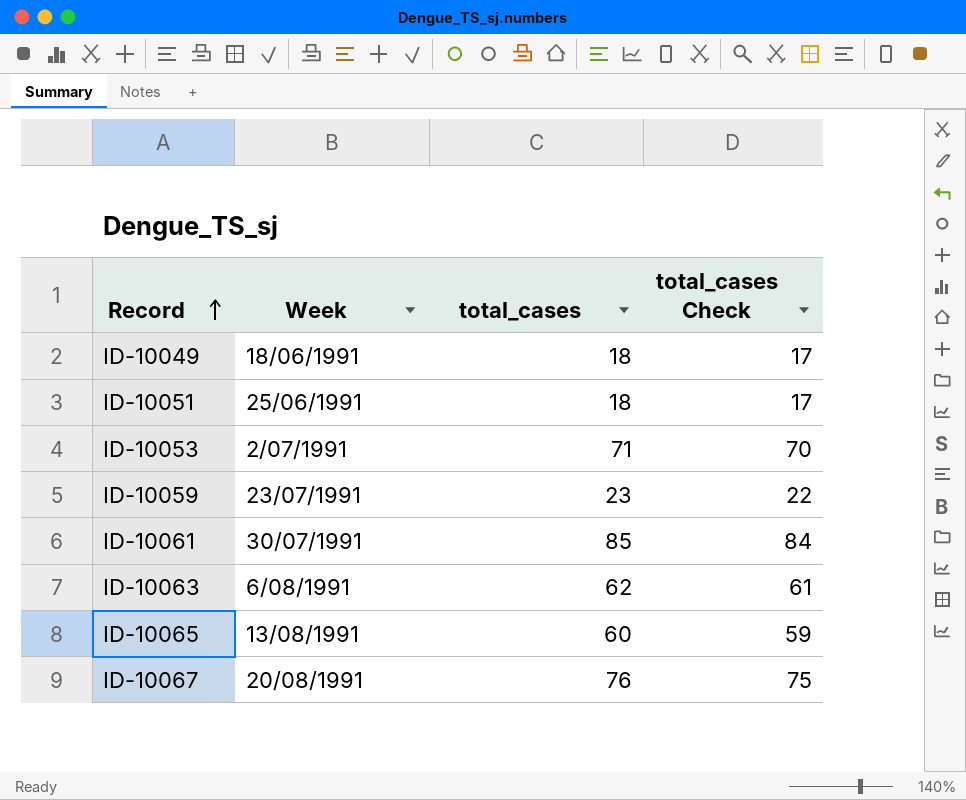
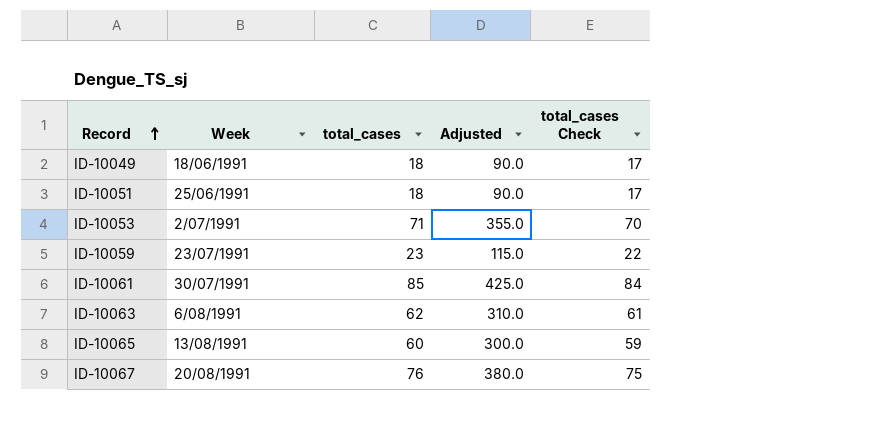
column Adjusted | formula: none -> [total_cases] * 5

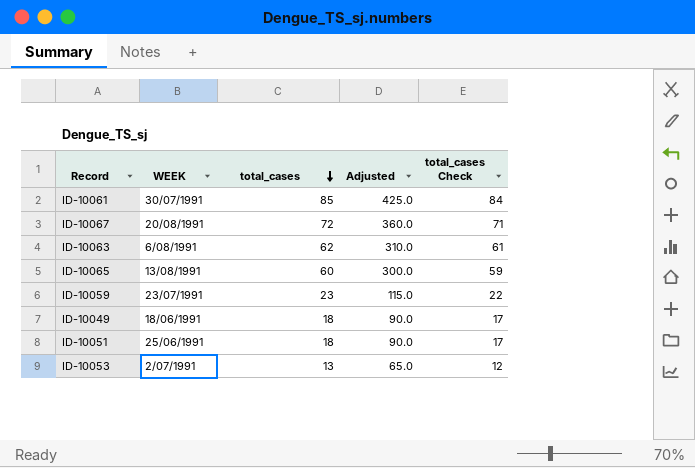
row order: Record ascending -> total_cases descending
column name: Week -> WEEK
ID-10067 | total_cases: 76 -> 72
ID-10067 | Adjusted: 380.0 -> 360.0
ID-10067 | total_cases Check: 75 -> 71
ID-10053 | total_cases: 71 -> 13
ID-10053 | Adjusted: 355.0 -> 65.0
ID-10053 | total_cases Check: 70 -> 12

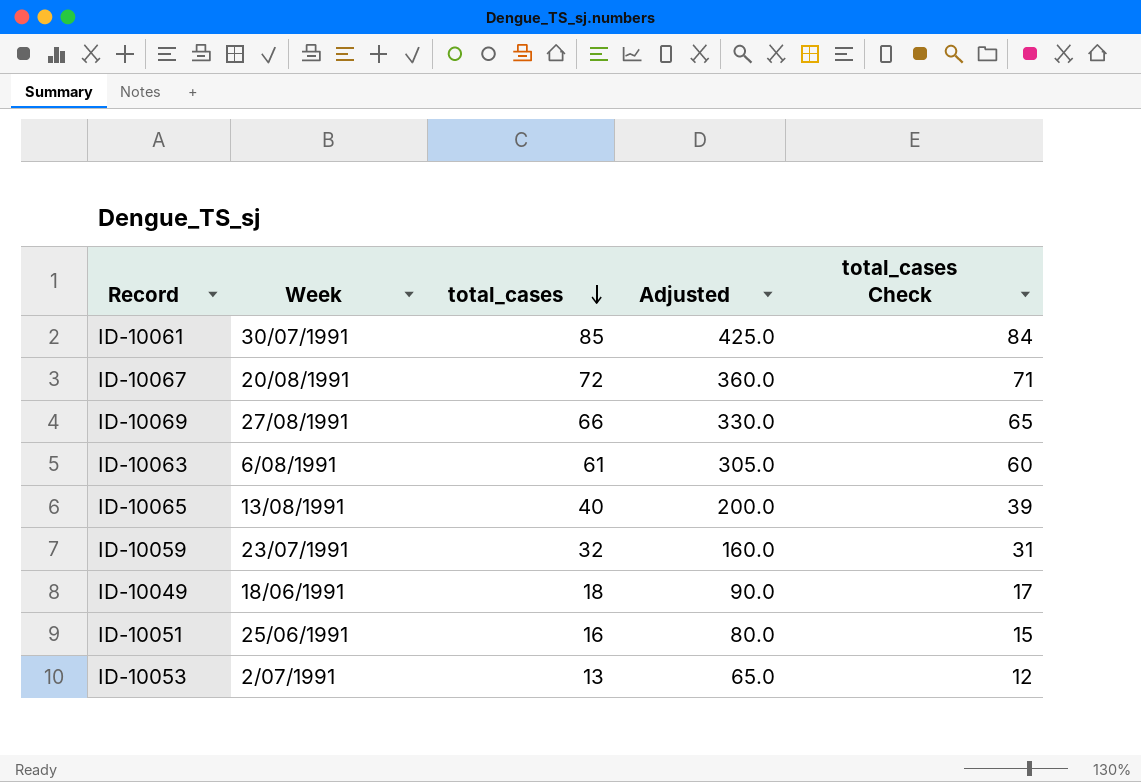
column name: WEEK -> Week
row ID-10069: none -> 27/08/1991 | 66 | 330.0 | 65
ID-10063 | total_cases: 62 -> 61
ID-10063 | Adjusted: 310.0 -> 305.0
ID-10063 | total_cases Check: 61 -> 60
ID-10065 | total_cases: 60 -> 40
ID-10065 | Adjusted: 300.0 -> 200.0
ID-10065 | total_cases Check: 59 -> 39
ID-10059 | total_cases: 23 -> 32
ID-10059 | Adjusted: 115.0 -> 160.0
ID-10059 | total_cases Check: 22 -> 31
ID-10051 | total_cases: 18 -> 16
ID-10051 | Adjusted: 90.0 -> 80.0
ID-10051 | total_cases Check: 17 -> 15

